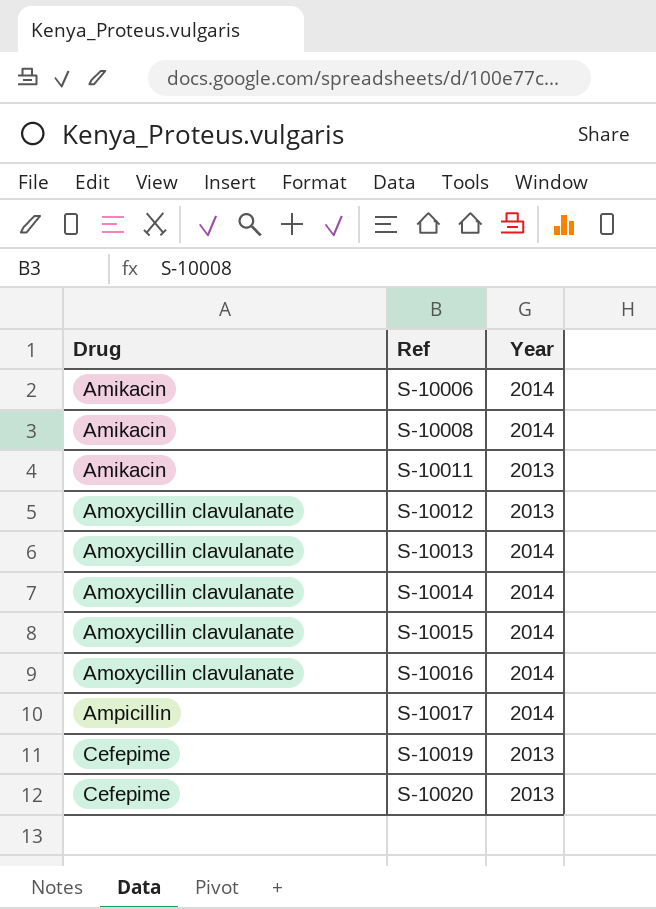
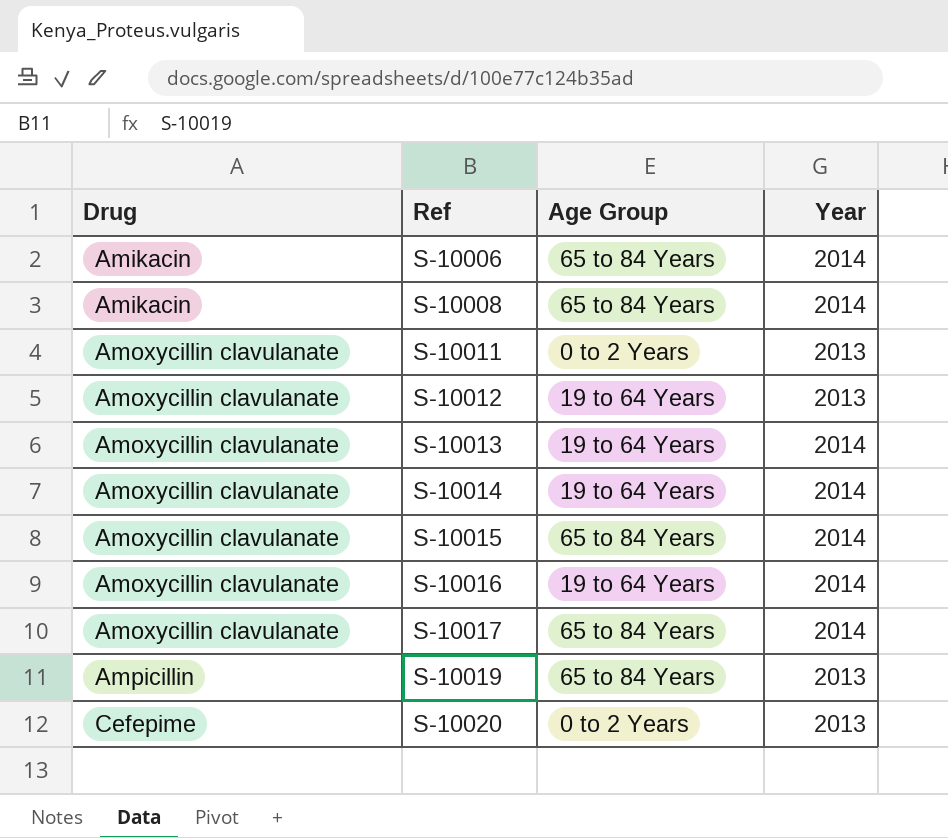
column Age Group | position: none -> 3
S-10011 | Drug: Amikacin -> Amoxycillin clavulanate
S-10017 | Drug: Ampicillin -> Amoxycillin clavulanate
S-10019 | Drug: Cefepime -> Ampicillin

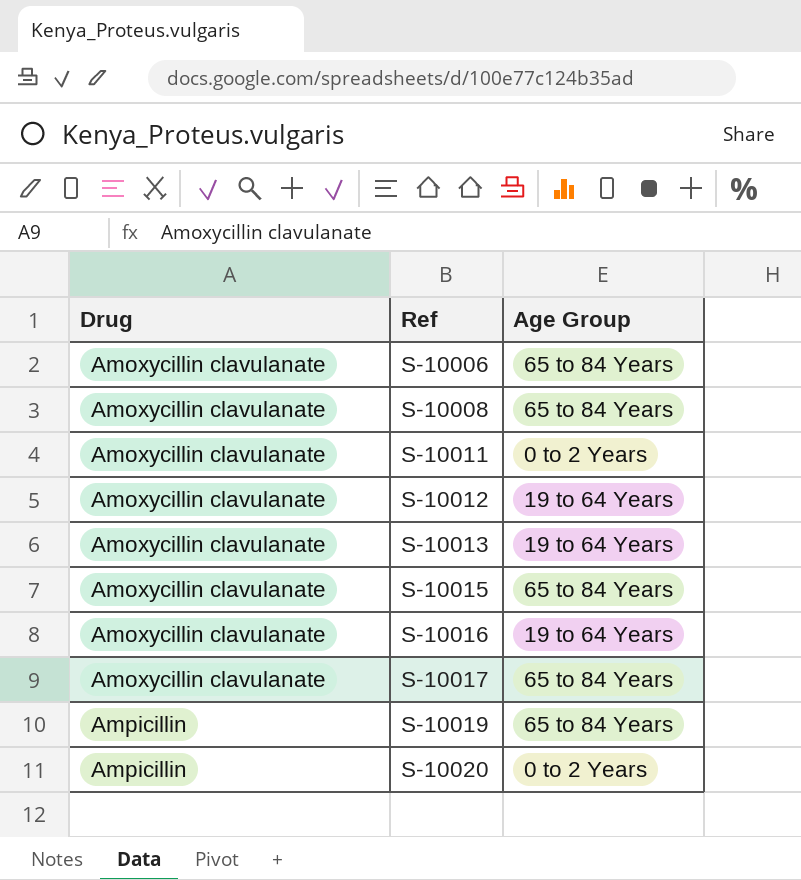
column Year | position: 4 -> none
row S-10014: Amoxycillin clavulanate | 19 to 64 Years | 2014 -> none
S-10006 | Drug: Amikacin -> Amoxycillin clavulanate
S-10008 | Drug: Amikacin -> Amoxycillin clavulanate
S-10020 | Drug: Cefepime -> Ampicillin

